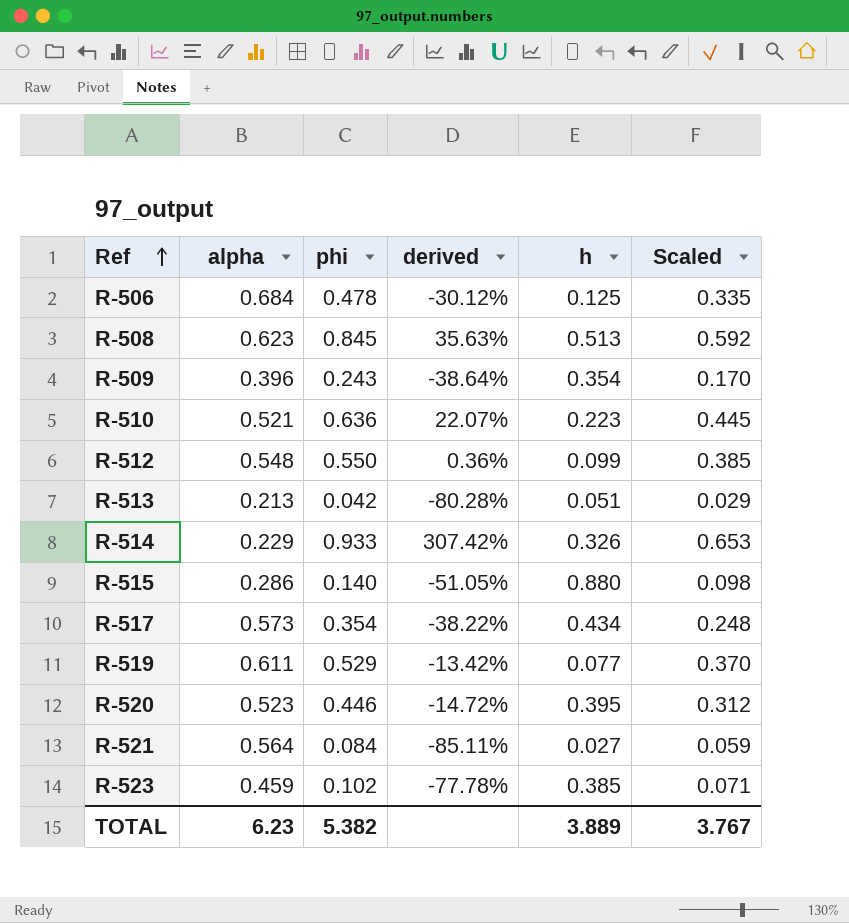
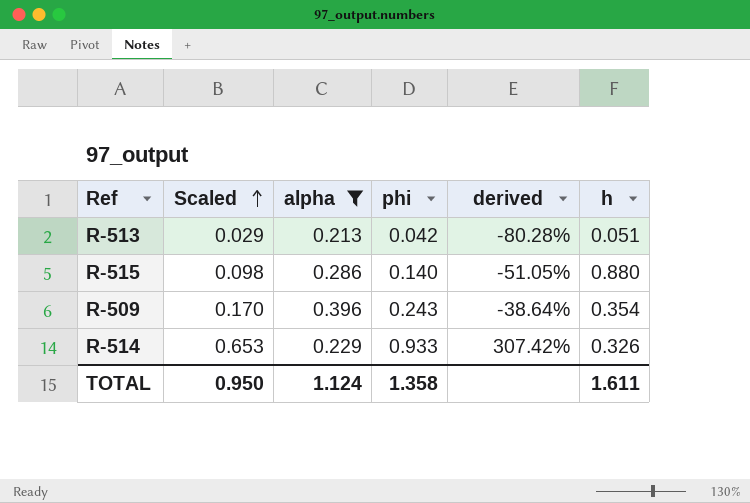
filter: none -> alpha <= 0.396
row order: Ref ascending -> Scaled ascending
column Scaled | position: 6 -> 2
TOTAL | Scaled: 3.767 -> 0.950
TOTAL | alpha: 6.23 -> 1.124
TOTAL | phi: 5.382 -> 1.358
TOTAL | h: 3.889 -> 1.611

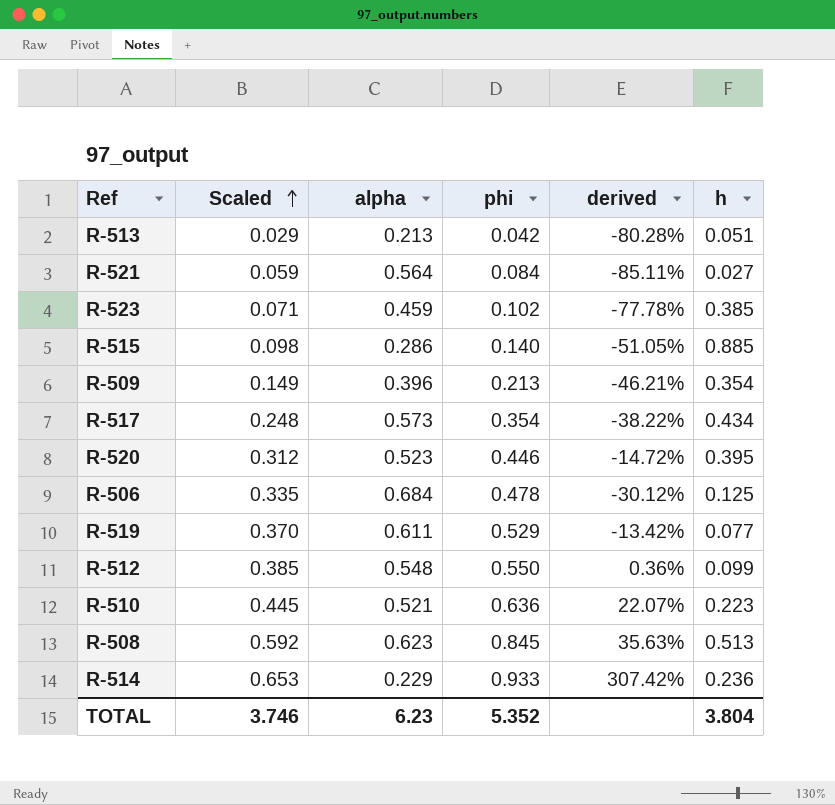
filter: alpha <= 0.396 -> none
R-515 | h: 0.880 -> 0.885
R-509 | Scaled: 0.170 -> 0.149
R-509 | phi: 0.243 -> 0.213
R-509 | derived: -38.64% -> -46.21%
R-514 | h: 0.326 -> 0.236
TOTAL | Scaled: 0.950 -> 3.746
TOTAL | alpha: 1.124 -> 6.23
TOTAL | phi: 1.358 -> 5.352
TOTAL | h: 1.611 -> 3.804

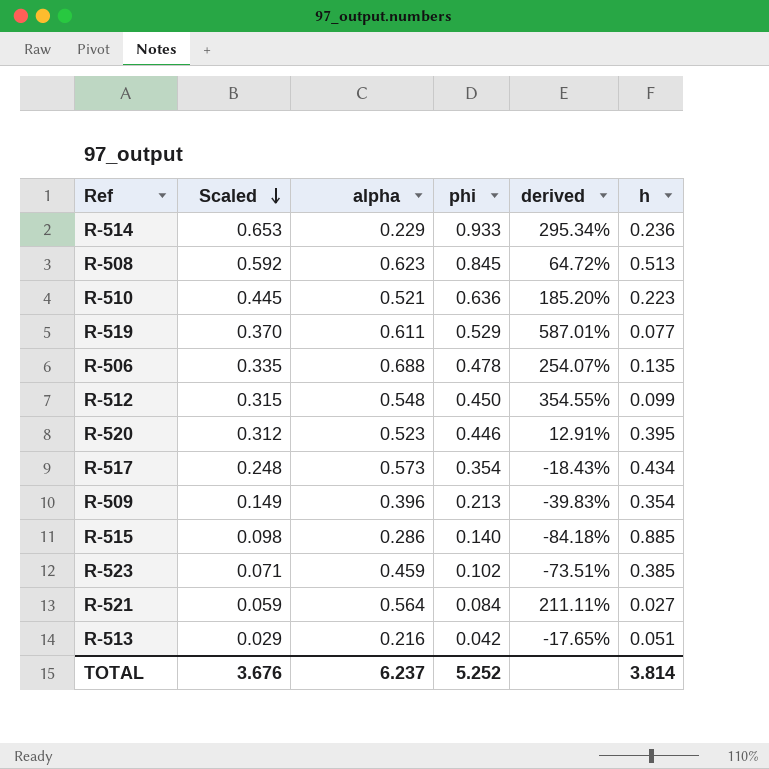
row order: Scaled ascending -> Scaled descending
column derived | formula: ([phi] - [alpha]) / [alpha] -> ([phi] - [h]) / [h]
R-506 | alpha: 0.684 -> 0.688
R-506 | h: 0.125 -> 0.135
R-512 | Scaled: 0.385 -> 0.315
R-512 | phi: 0.550 -> 0.450
R-513 | alpha: 0.213 -> 0.216
TOTAL | Scaled: 3.746 -> 3.676
TOTAL | alpha: 6.23 -> 6.237
TOTAL | phi: 5.352 -> 5.252
TOTAL | h: 3.804 -> 3.814

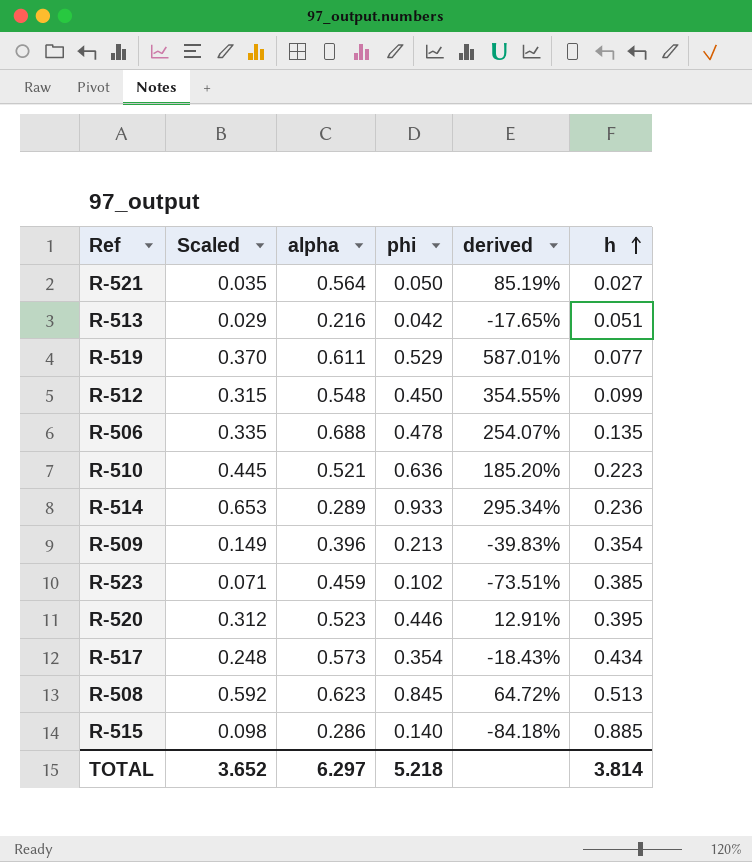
row order: Scaled descending -> h ascending
R-521 | Scaled: 0.059 -> 0.035
R-521 | phi: 0.084 -> 0.050
R-521 | derived: 211.11% -> 85.19%
R-514 | alpha: 0.229 -> 0.289
TOTAL | Scaled: 3.676 -> 3.652
TOTAL | alpha: 6.237 -> 6.297
TOTAL | phi: 5.252 -> 5.218

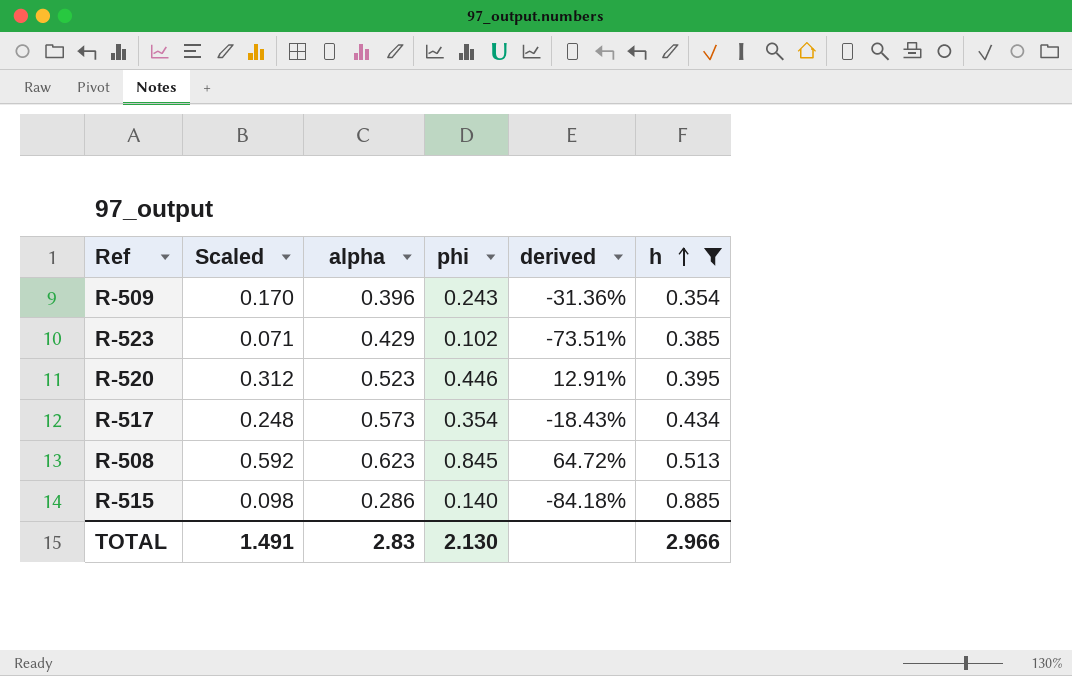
filter: none -> h >= 0.354
R-509 | Scaled: 0.149 -> 0.170
R-509 | phi: 0.213 -> 0.243
R-509 | derived: -39.83% -> -31.36%
R-523 | alpha: 0.459 -> 0.429
TOTAL | Scaled: 3.652 -> 1.491
TOTAL | alpha: 6.297 -> 2.83
TOTAL | phi: 5.218 -> 2.130
TOTAL | h: 3.814 -> 2.966

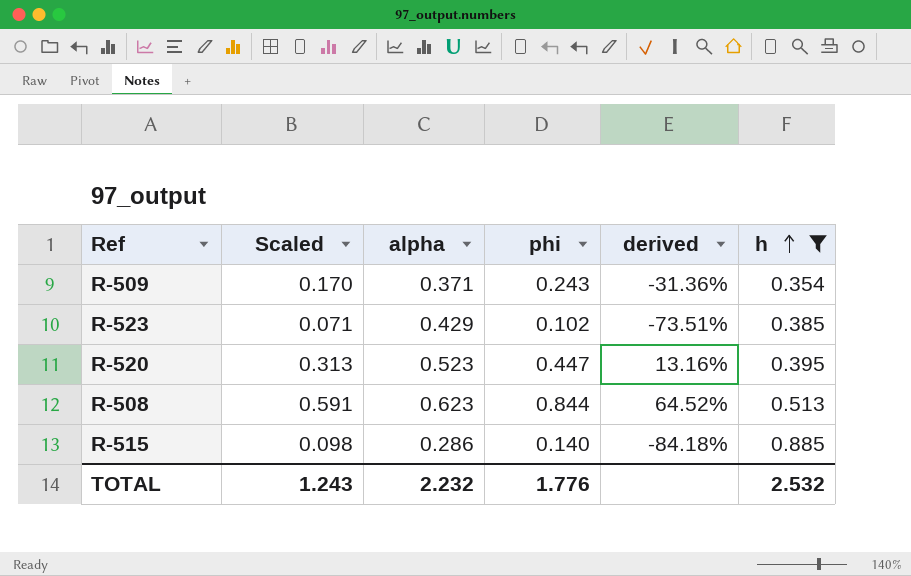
row R-517: 0.248 | 0.573 | 0.354 | -18.43% | 0.434 -> none
R-509 | alpha: 0.396 -> 0.371
R-520 | Scaled: 0.312 -> 0.313
R-520 | phi: 0.446 -> 0.447
R-520 | derived: 12.91% -> 13.16%
R-508 | Scaled: 0.592 -> 0.591
R-508 | phi: 0.845 -> 0.844
R-508 | derived: 64.72% -> 64.52%
TOTAL | Scaled: 1.491 -> 1.243
TOTAL | alpha: 2.83 -> 2.232
TOTAL | phi: 2.130 -> 1.776
TOTAL | h: 2.966 -> 2.532

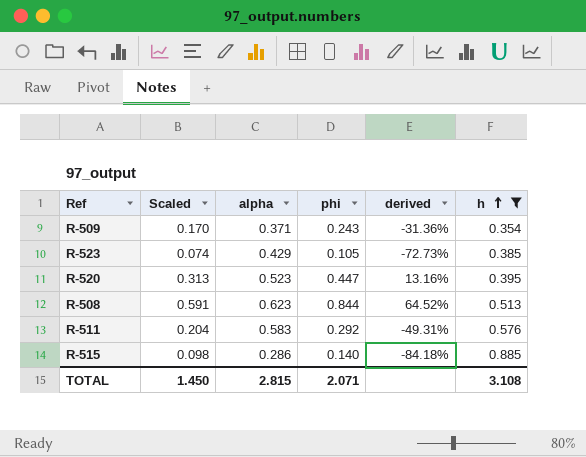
R-523 | Scaled: 0.071 -> 0.074
R-523 | phi: 0.102 -> 0.105
R-523 | derived: -73.51% -> -72.73%
row R-511: none -> 0.204 | 0.583 | 0.292 | -49.31% | 0.576
TOTAL | Scaled: 1.243 -> 1.450
TOTAL | alpha: 2.232 -> 2.815
TOTAL | phi: 1.776 -> 2.071
TOTAL | h: 2.532 -> 3.108

